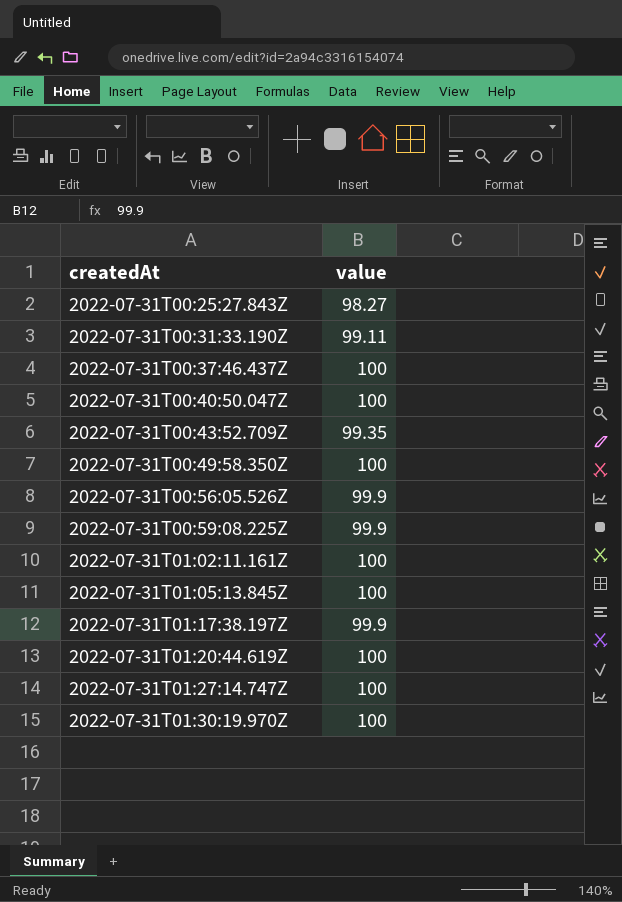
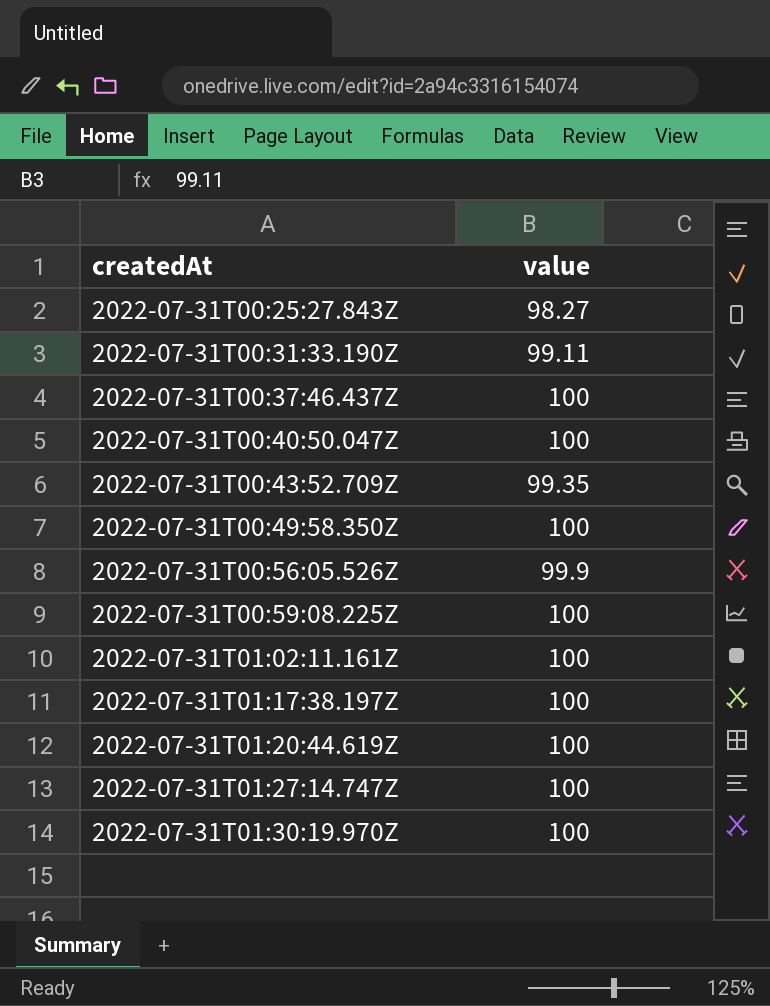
row 2022-07-31T01:05:13.845Z: 100 -> none
2022-07-31T00:59:08.225Z | value: 99.9 -> 100
2022-07-31T01:17:38.197Z | value: 99.9 -> 100

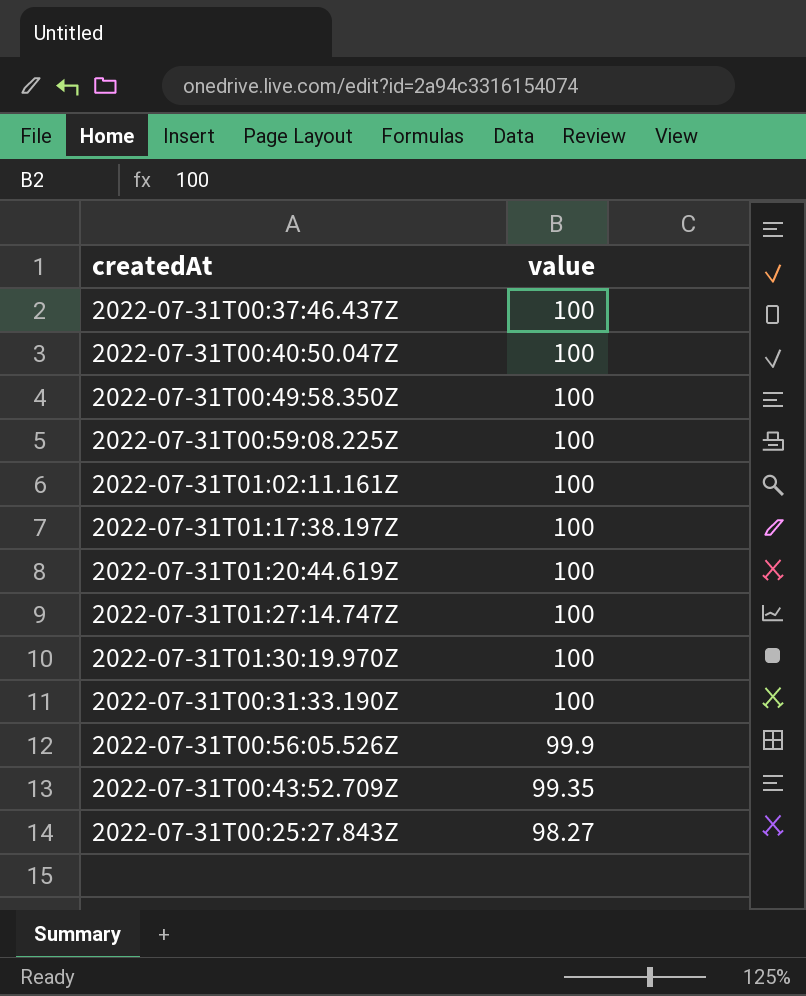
row order: createdAt ascending -> value descending
2022-07-31T00:31:33.190Z | value: 99.11 -> 100

